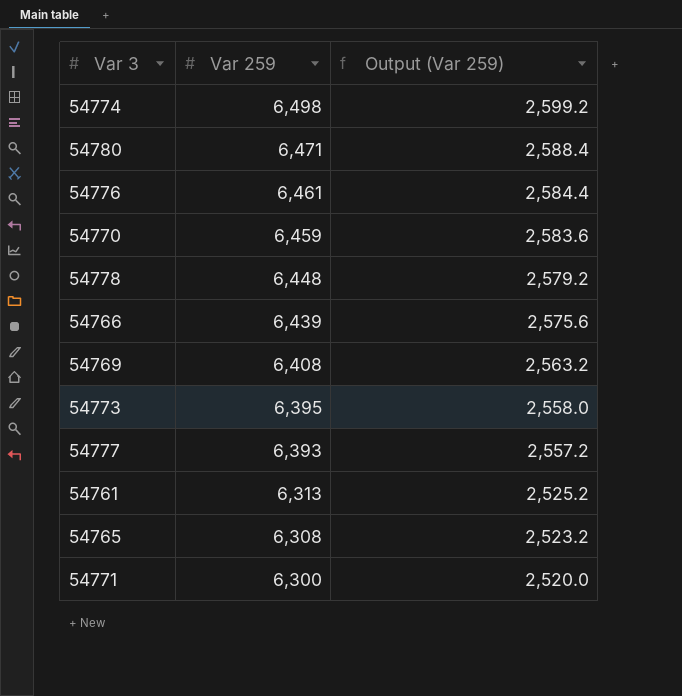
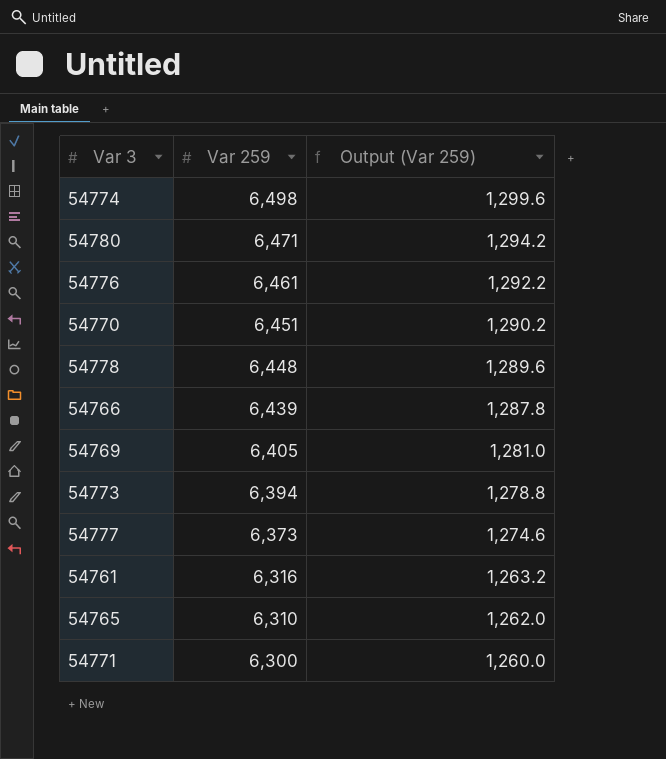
column Output (Var 259) | formula: [Var 259] * 0.4 -> [Var 259] * 0.2
54770 | Var 259: 6,459 -> 6,451
54769 | Var 259: 6,408 -> 6,405
54773 | Var 259: 6,395 -> 6,394
54777 | Var 259: 6,393 -> 6,373
54761 | Var 259: 6,313 -> 6,316
54765 | Var 259: 6,308 -> 6,310

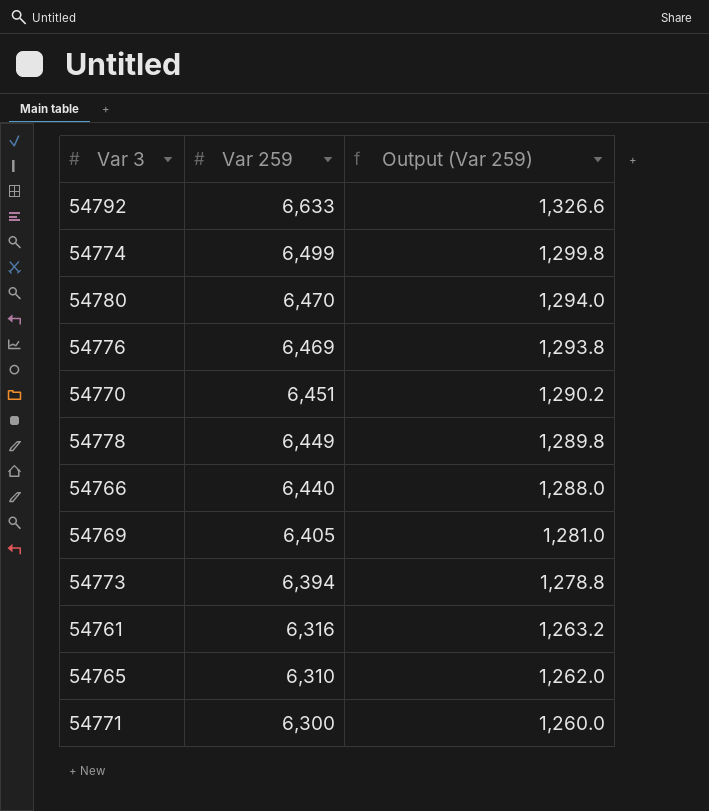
row 54777: 6,373 | 1,274.6 -> none
row 54792: none -> 6,633 | 1,326.6
54774 | Var 259: 6,498 -> 6,499
54774 | Output (Var 259): 1,299.6 -> 1,299.8
54780 | Var 259: 6,471 -> 6,470
54780 | Output (Var 259): 1,294.2 -> 1,294.0
54776 | Var 259: 6,461 -> 6,469
54776 | Output (Var 259): 1,292.2 -> 1,293.8
54778 | Var 259: 6,448 -> 6,449
54778 | Output (Var 259): 1,289.6 -> 1,289.8
54766 | Var 259: 6,439 -> 6,440
54766 | Output (Var 259): 1,287.8 -> 1,288.0

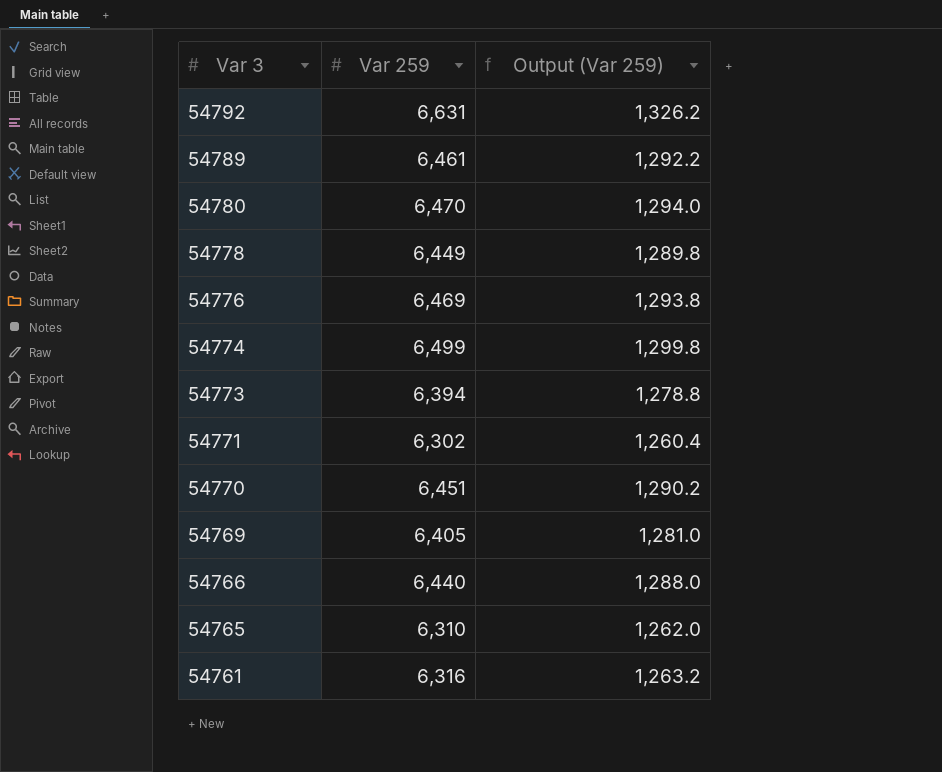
row order: Var 259 descending -> Var 3 descending
54792 | Var 259: 6,633 -> 6,631
54792 | Output (Var 259): 1,326.6 -> 1,326.2
row 54789: none -> 6,461 | 1,292.2
54771 | Var 259: 6,300 -> 6,302
54771 | Output (Var 259): 1,260.0 -> 1,260.4

